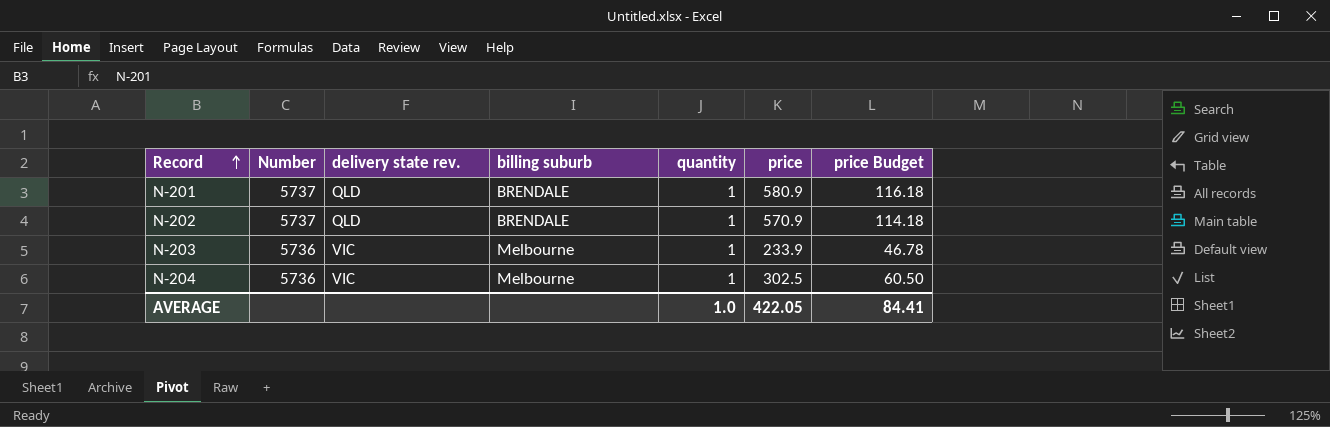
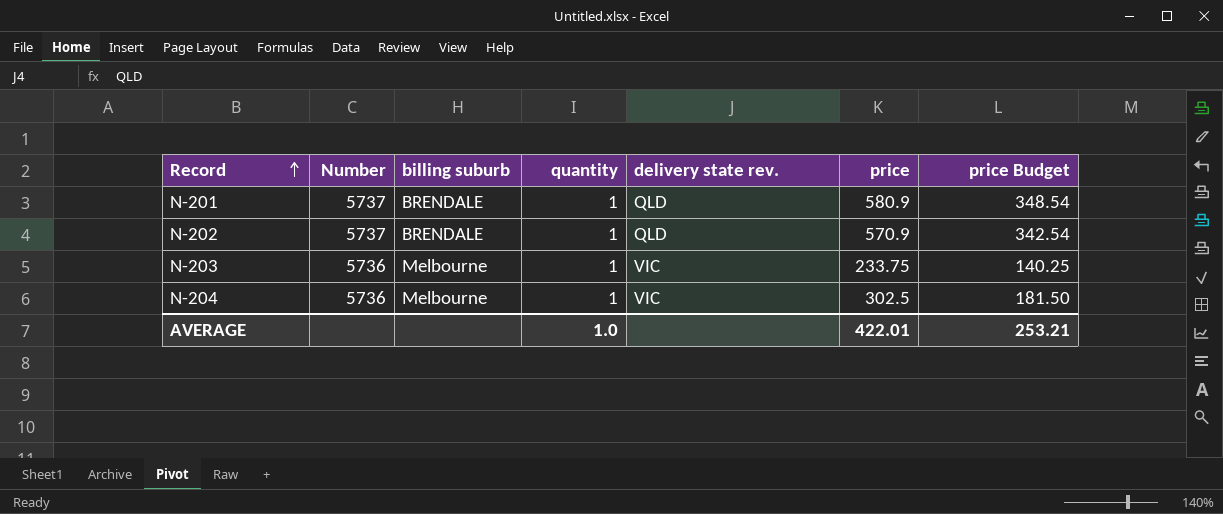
column delivery state rev. | position: 3 -> 5
column price Budget | formula: [price] * 0.2 -> [price] * 0.6
N-203 | price: 233.9 -> 233.75
AVERAGE | price: 422.05 -> 422.01
AVERAGE | price Budget: 84.41 -> 253.21

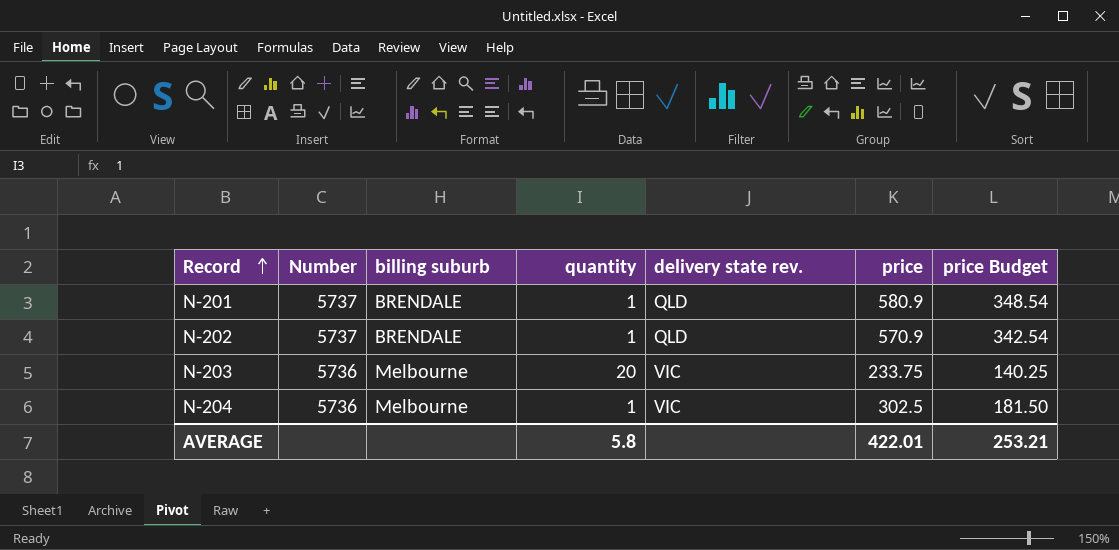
N-203 | quantity: 1 -> 20
AVERAGE | quantity: 1.0 -> 5.8

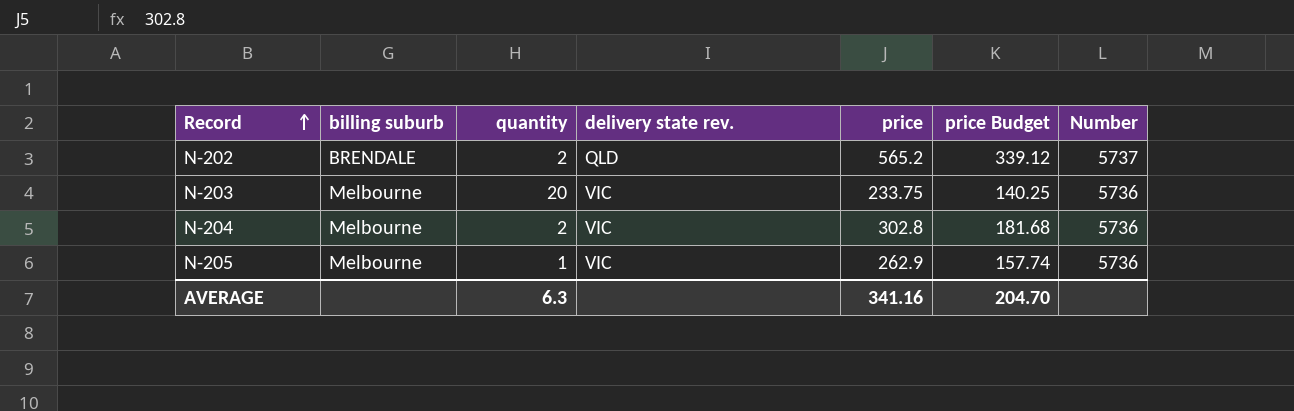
column Number | position: 2 -> 7
row N-201: 5737 | BRENDALE | 1 | QLD | 580.9 | 348.54 -> none
N-202 | quantity: 1 -> 2
N-202 | price: 570.9 -> 565.2
N-202 | price Budget: 342.54 -> 339.12
N-204 | quantity: 1 -> 2
N-204 | price: 302.5 -> 302.8
N-204 | price Budget: 181.50 -> 181.68
row N-205: none -> Melbourne | 1 | VIC | 262.9 | 157.74 | 5736
AVERAGE | quantity: 5.8 -> 6.3
AVERAGE | price: 422.01 -> 341.16
AVERAGE | price Budget: 253.21 -> 204.70

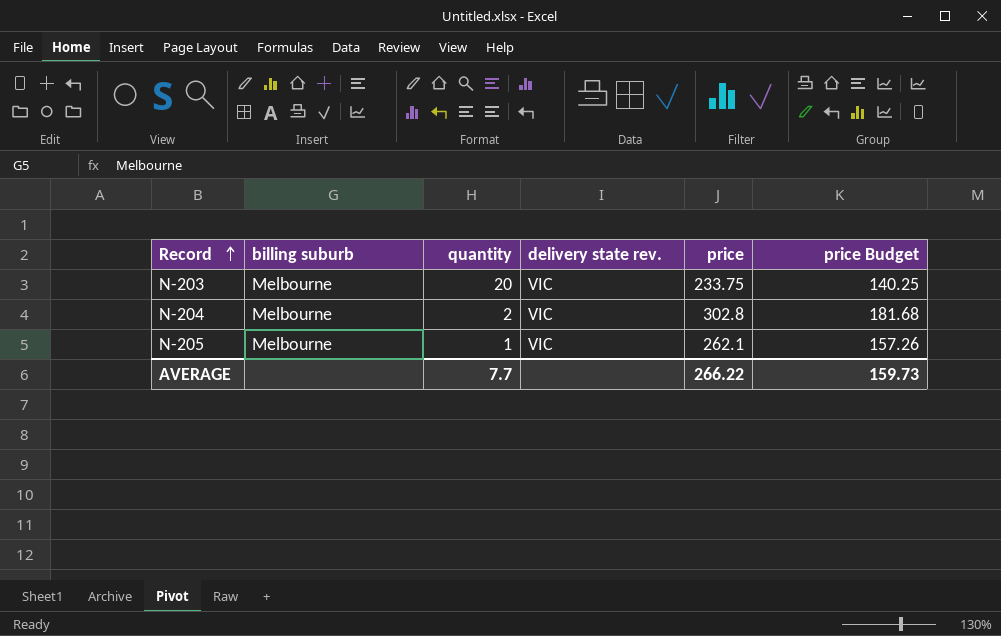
column Number | position: 7 -> none
row N-202: BRENDALE | 2 | QLD | 565.2 | 339.12 | 5737 -> none
N-205 | price: 262.9 -> 262.1
N-205 | price Budget: 157.74 -> 157.26
AVERAGE | quantity: 6.3 -> 7.7
AVERAGE | price: 341.16 -> 266.22
AVERAGE | price Budget: 204.70 -> 159.73

